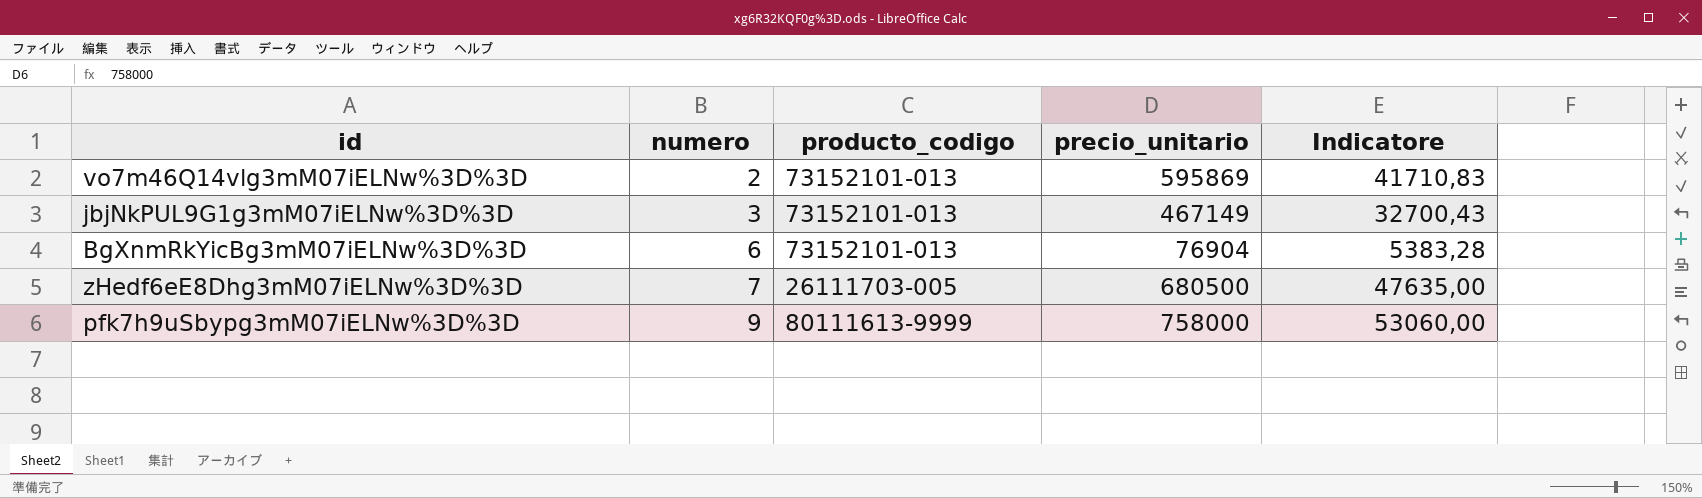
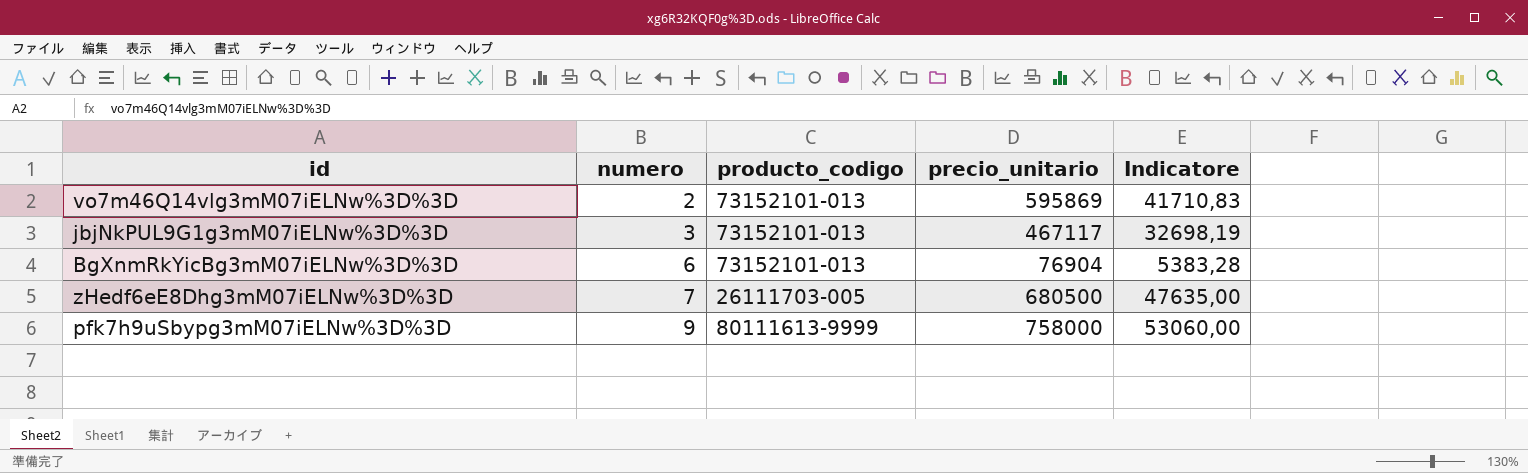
jbjNkPUL9G1g3mM07iELNw%3D%3D | precio_unitario: 467149 -> 467117
jbjNkPUL9G1g3mM07iELNw%3D%3D | Indicatore: 32700,43 -> 32698,19

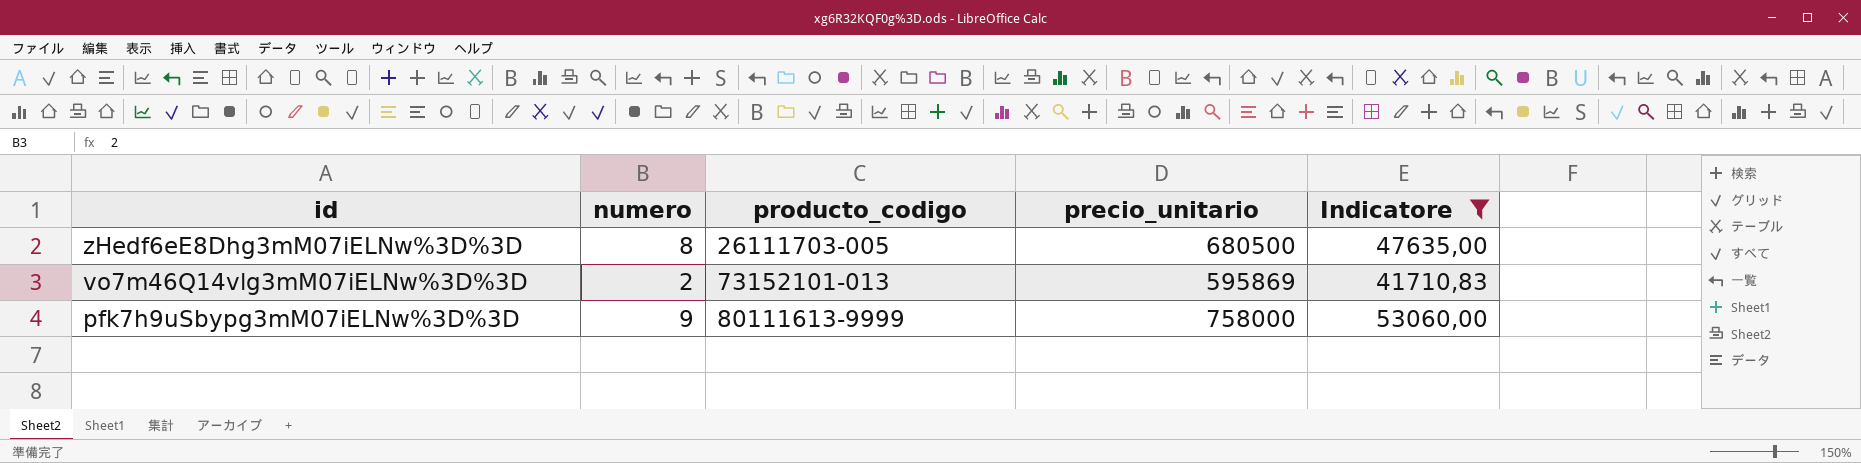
filter: none -> Indicatore >= 41710,83
row order: numero ascending -> id descending
zHedf6eE8Dhg3mM07iELNw%3D%3D | numero: 7 -> 8

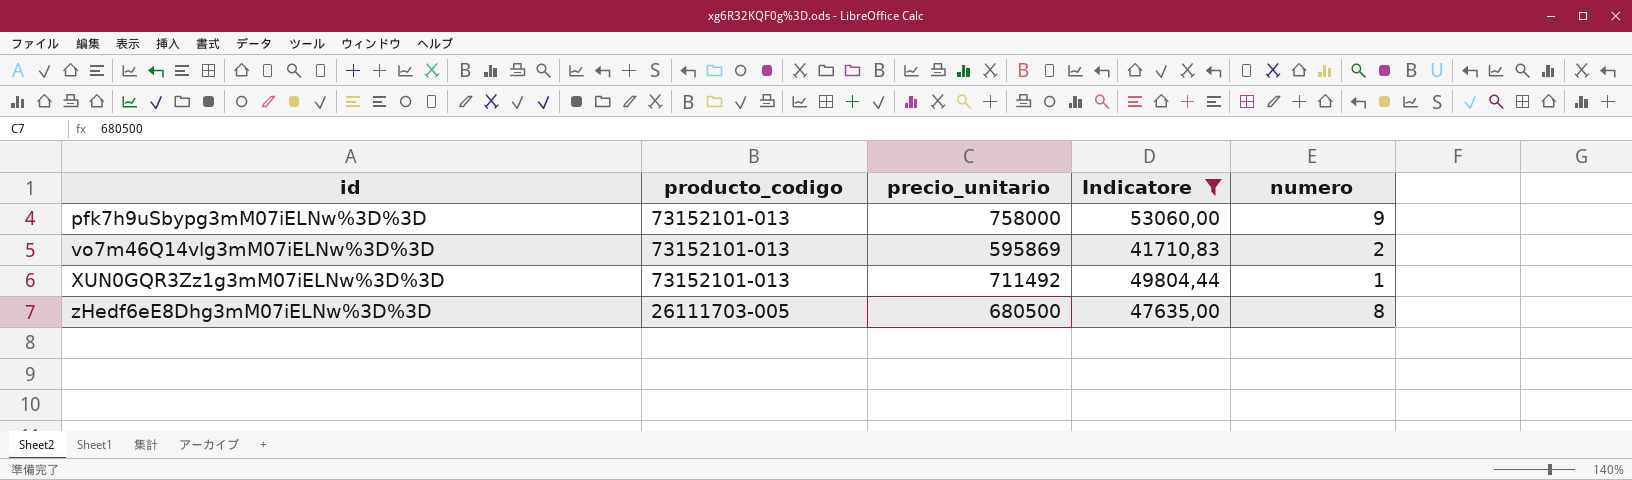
row order: id descending -> id ascending
column numero | position: 2 -> 5
pfk7h9uSbypg3mM07iELNw%3D%3D | producto_codigo: 80111613-9999 -> 73152101-013
row XUN0GQR3Zz1g3mM07iELNw%3D%3D: none -> 73152101-013 | 711492 | 49804,44 | 1

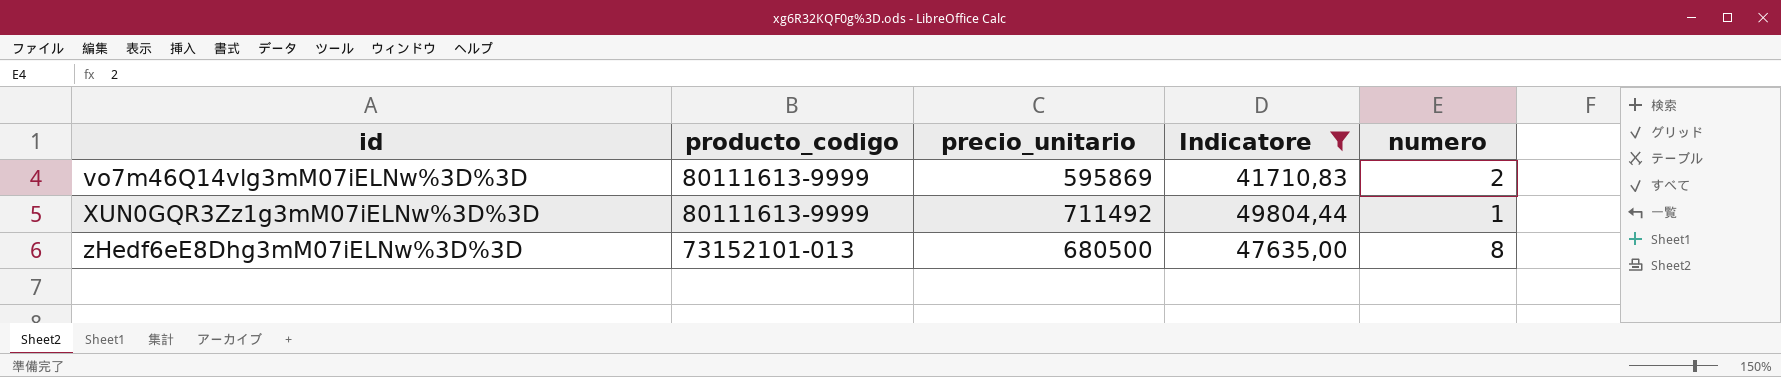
row pfk7h9uSbypg3mM07iELNw%3D%3D: 73152101-013 | 758000 | 53060,00 | 9 -> none
vo7m46Q14vlg3mM07iELNw%3D%3D | producto_codigo: 73152101-013 -> 80111613-9999
XUN0GQR3Zz1g3mM07iELNw%3D%3D | producto_codigo: 73152101-013 -> 80111613-9999
zHedf6eE8Dhg3mM07iELNw%3D%3D | producto_codigo: 26111703-005 -> 73152101-013

